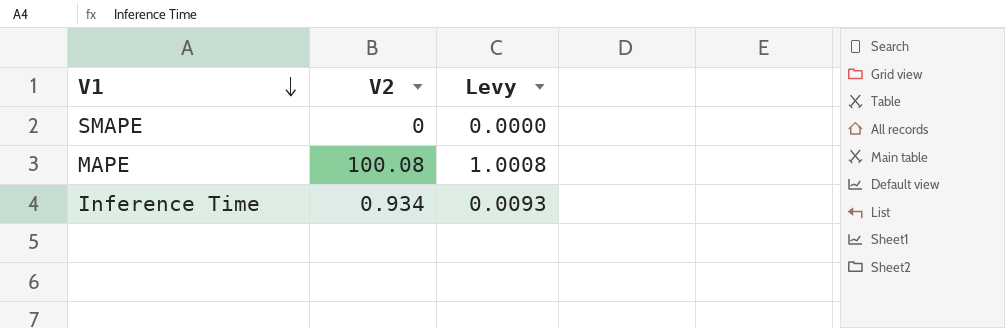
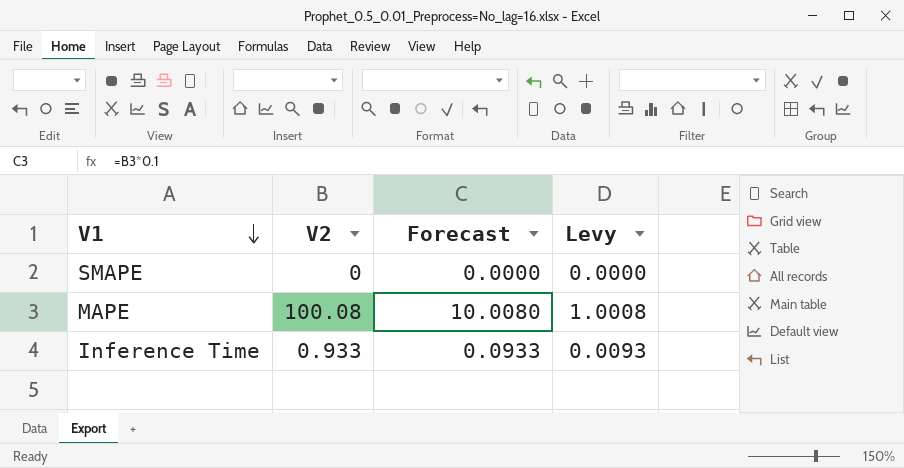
column Forecast | formula: none -> [V2] * 0.1
Inference Time | V2: 0.934 -> 0.933

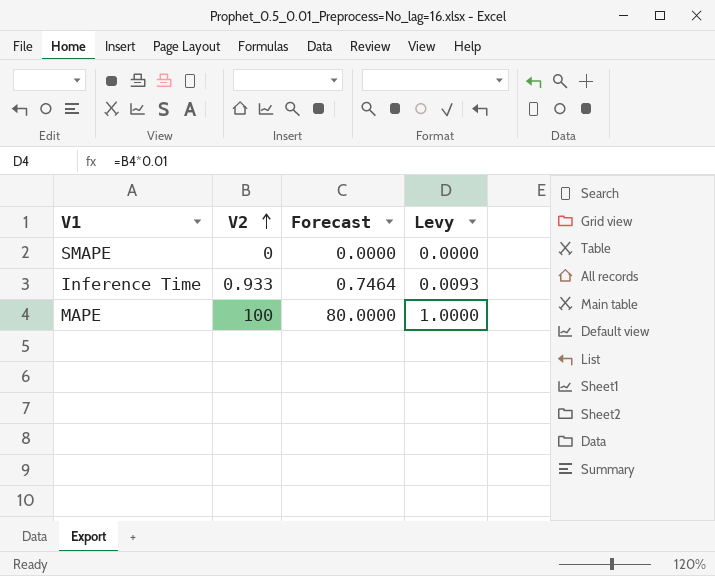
row order: V1 descending -> V2 ascending
column Forecast | formula: [V2] * 0.1 -> [V2] * 0.8
MAPE | V2: 100.08 -> 100
MAPE | Levy: 1.0008 -> 1.0000

